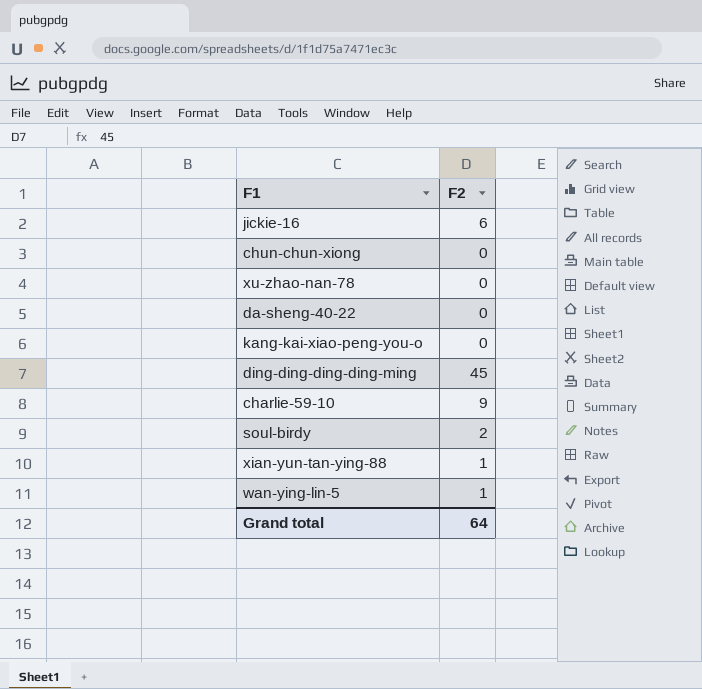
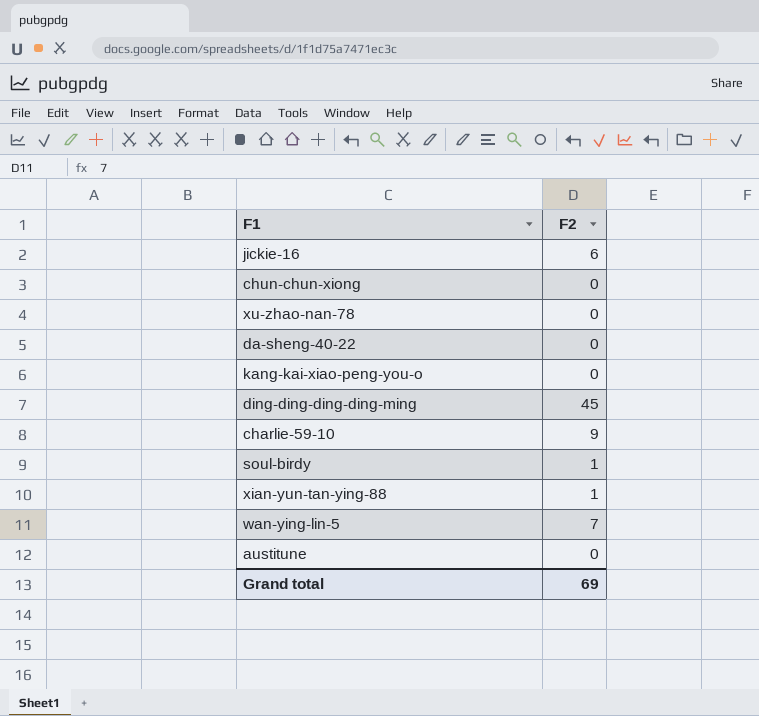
soul-birdy | F2: 2 -> 1
wan-ying-lin-5 | F2: 1 -> 7
row austitune: none -> 0
Grand total | F2: 64 -> 69

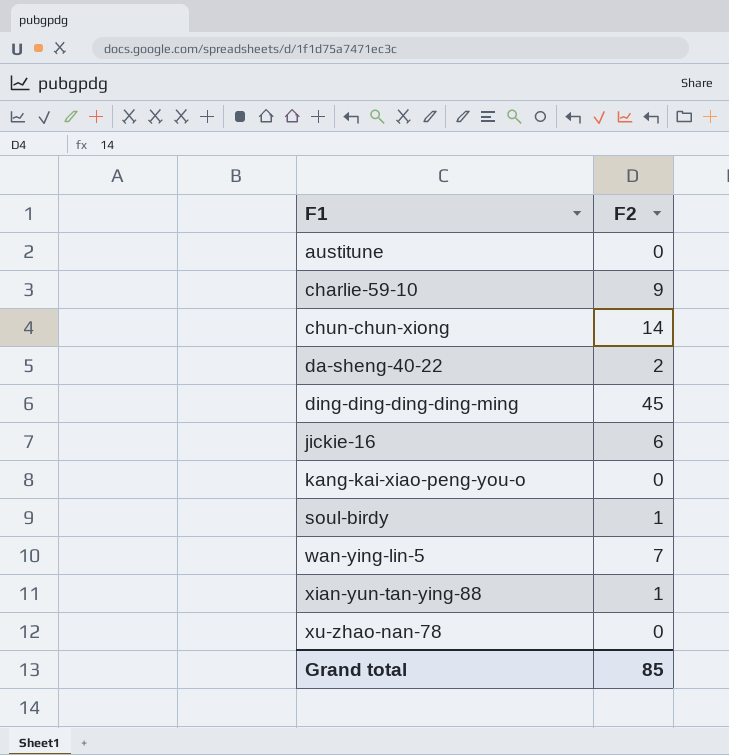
row order: none -> F1 ascending
chun-chun-xiong | F2: 0 -> 14
da-sheng-40-22 | F2: 0 -> 2
Grand total | F2: 69 -> 85

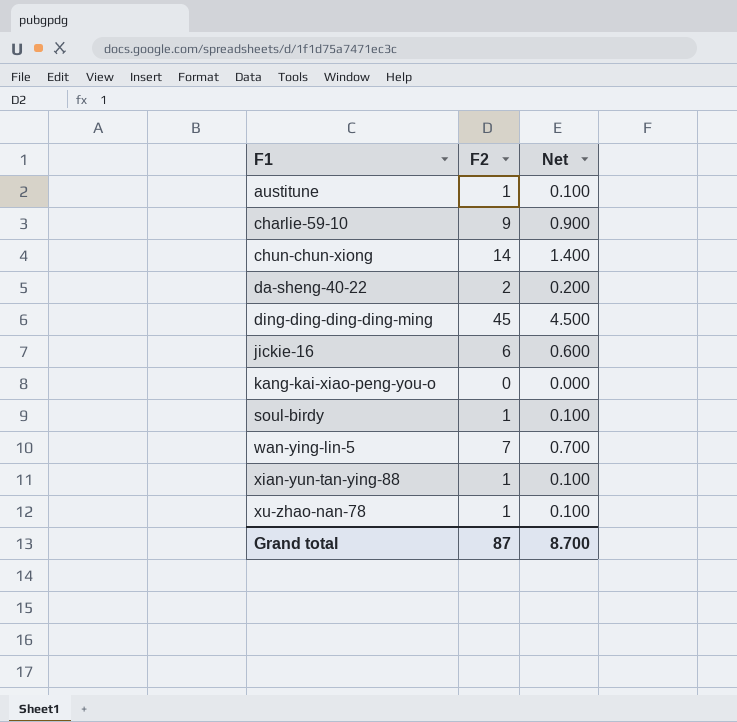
column Net | formula: none -> [F2] * 0.1
austitune | F2: 0 -> 1
xu-zhao-nan-78 | F2: 0 -> 1
Grand total | F2: 85 -> 87

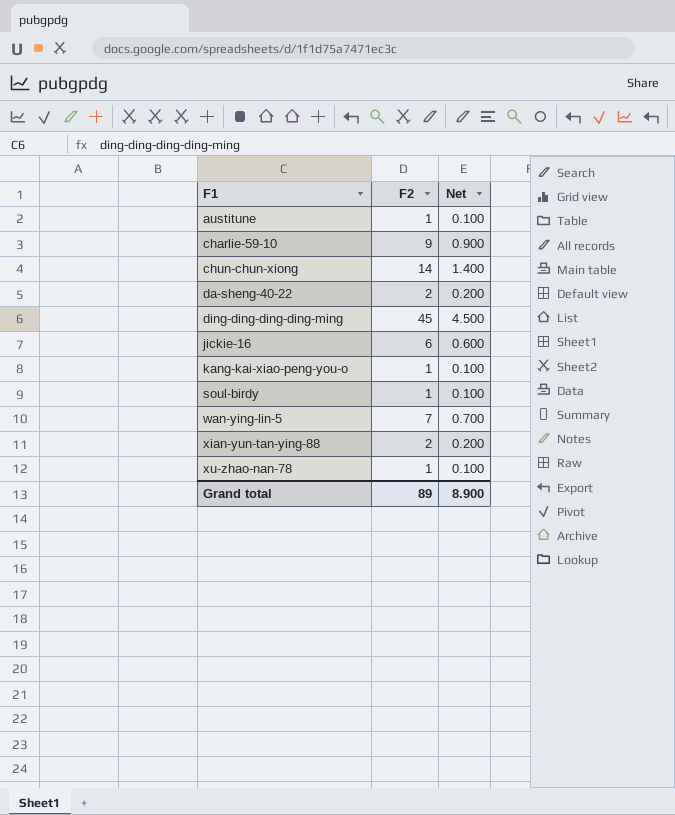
kang-kai-xiao-peng-you-o | F2: 0 -> 1
kang-kai-xiao-peng-you-o | Net: 0.000 -> 0.100
xian-yun-tan-ying-88 | F2: 1 -> 2
xian-yun-tan-ying-88 | Net: 0.100 -> 0.200
Grand total | F2: 87 -> 89
Grand total | Net: 8.700 -> 8.900

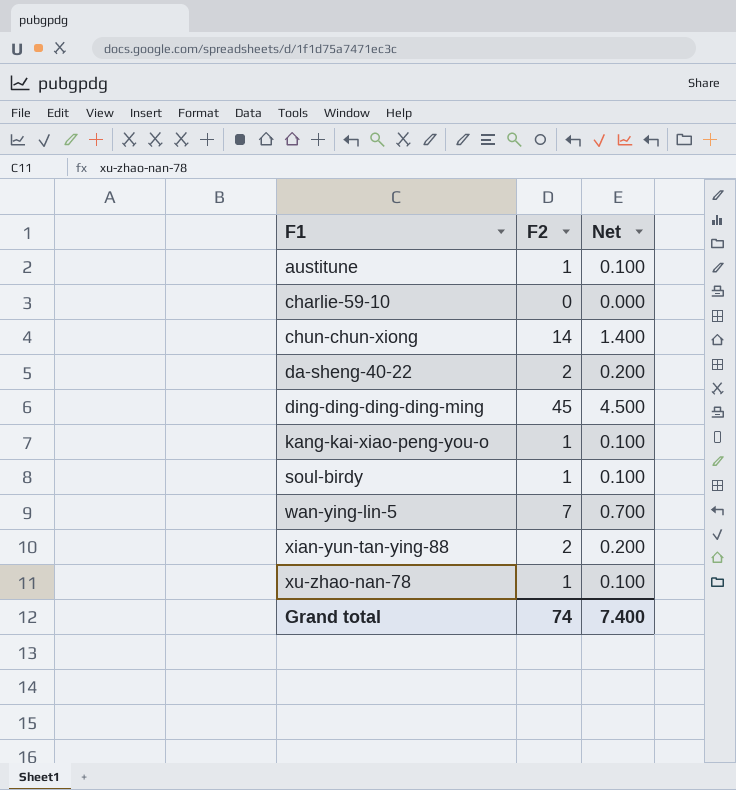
row jickie-16: 6 | 0.600 -> none
charlie-59-10 | F2: 9 -> 0
charlie-59-10 | Net: 0.900 -> 0.000
Grand total | F2: 89 -> 74
Grand total | Net: 8.900 -> 7.400

